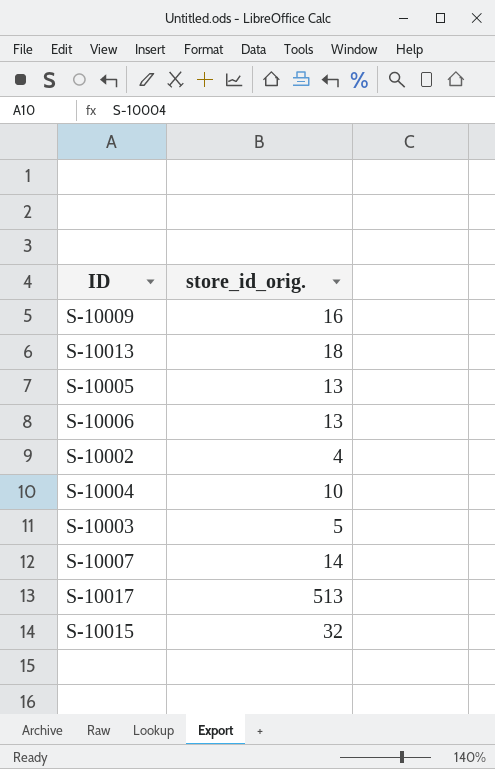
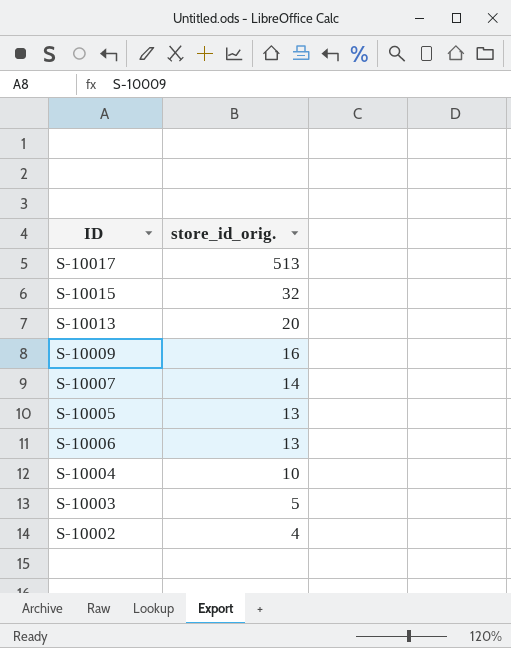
row order: none -> store_id_orig. descending
S-10013 | store_id_orig.: 18 -> 20

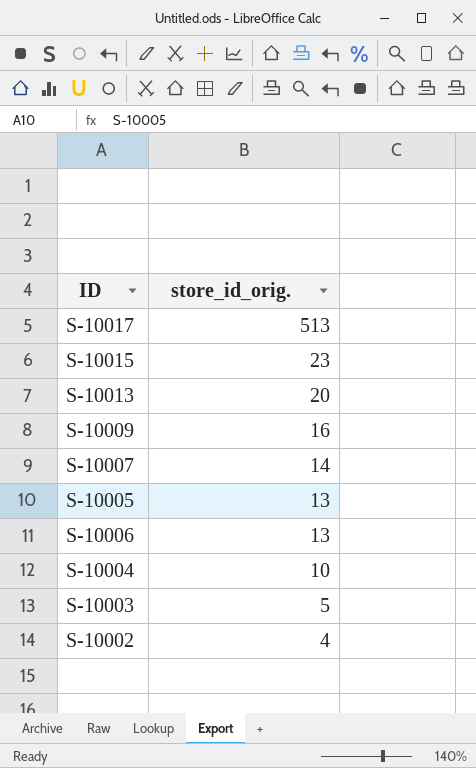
S-10015 | store_id_orig.: 32 -> 23

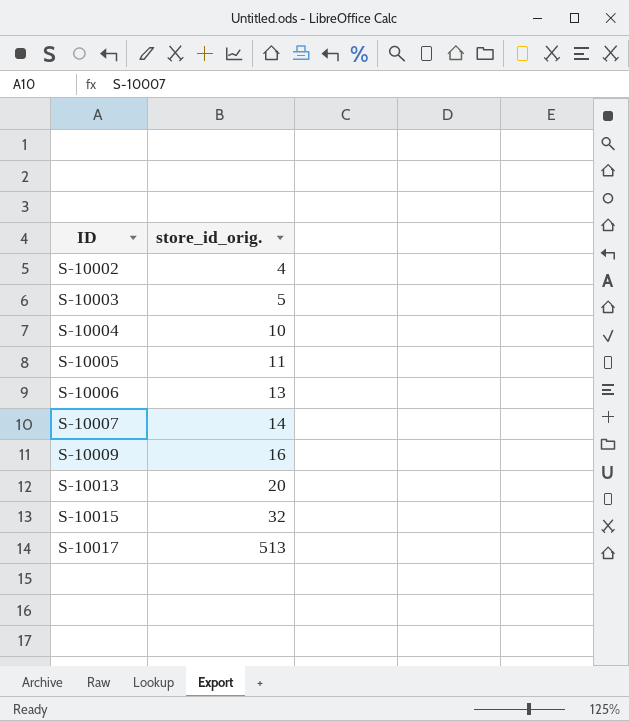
row order: store_id_orig. descending -> ID ascending
S-10005 | store_id_orig.: 13 -> 11
S-10015 | store_id_orig.: 23 -> 32

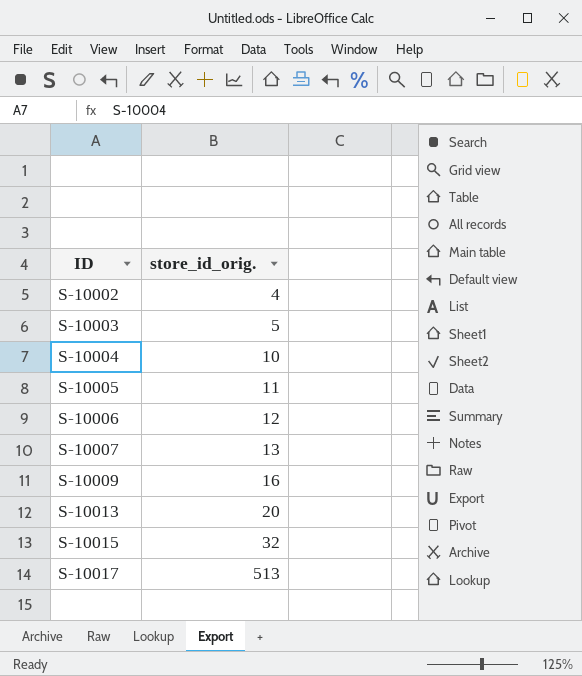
S-10006 | store_id_orig.: 13 -> 12
S-10007 | store_id_orig.: 14 -> 13

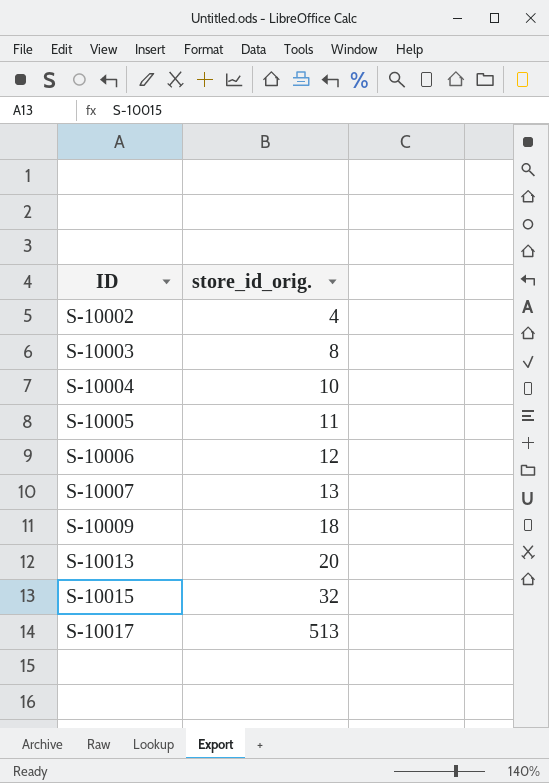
S-10003 | store_id_orig.: 5 -> 8
S-10009 | store_id_orig.: 16 -> 18

